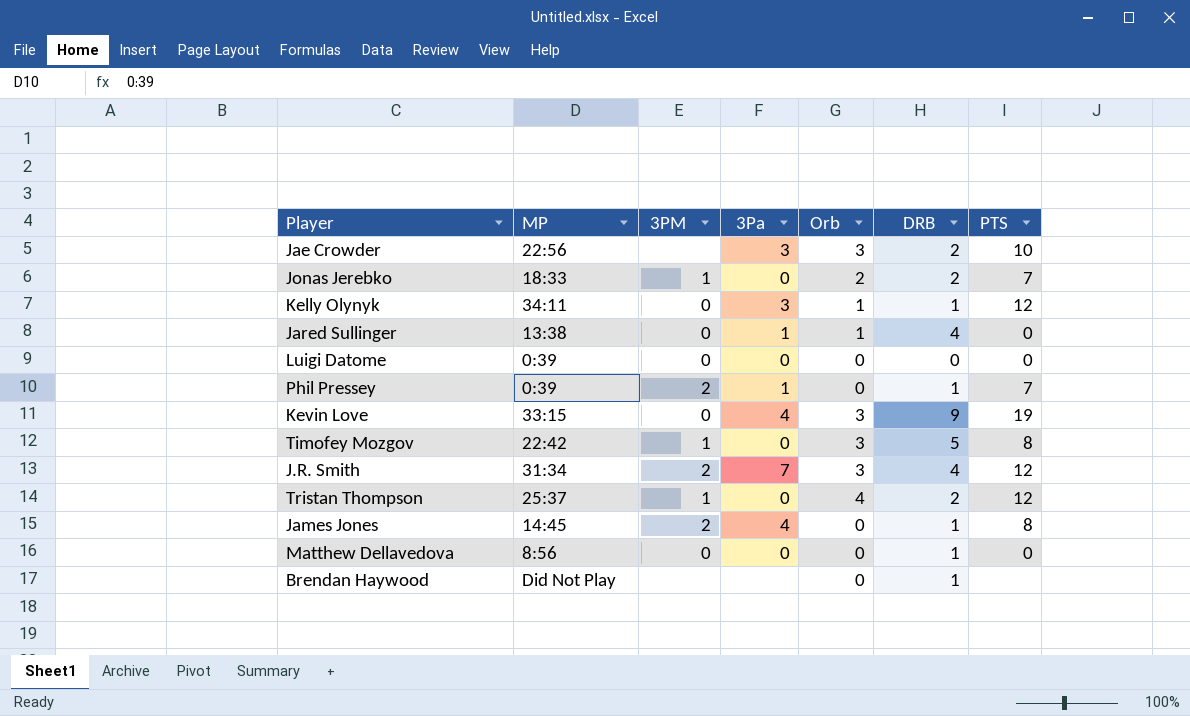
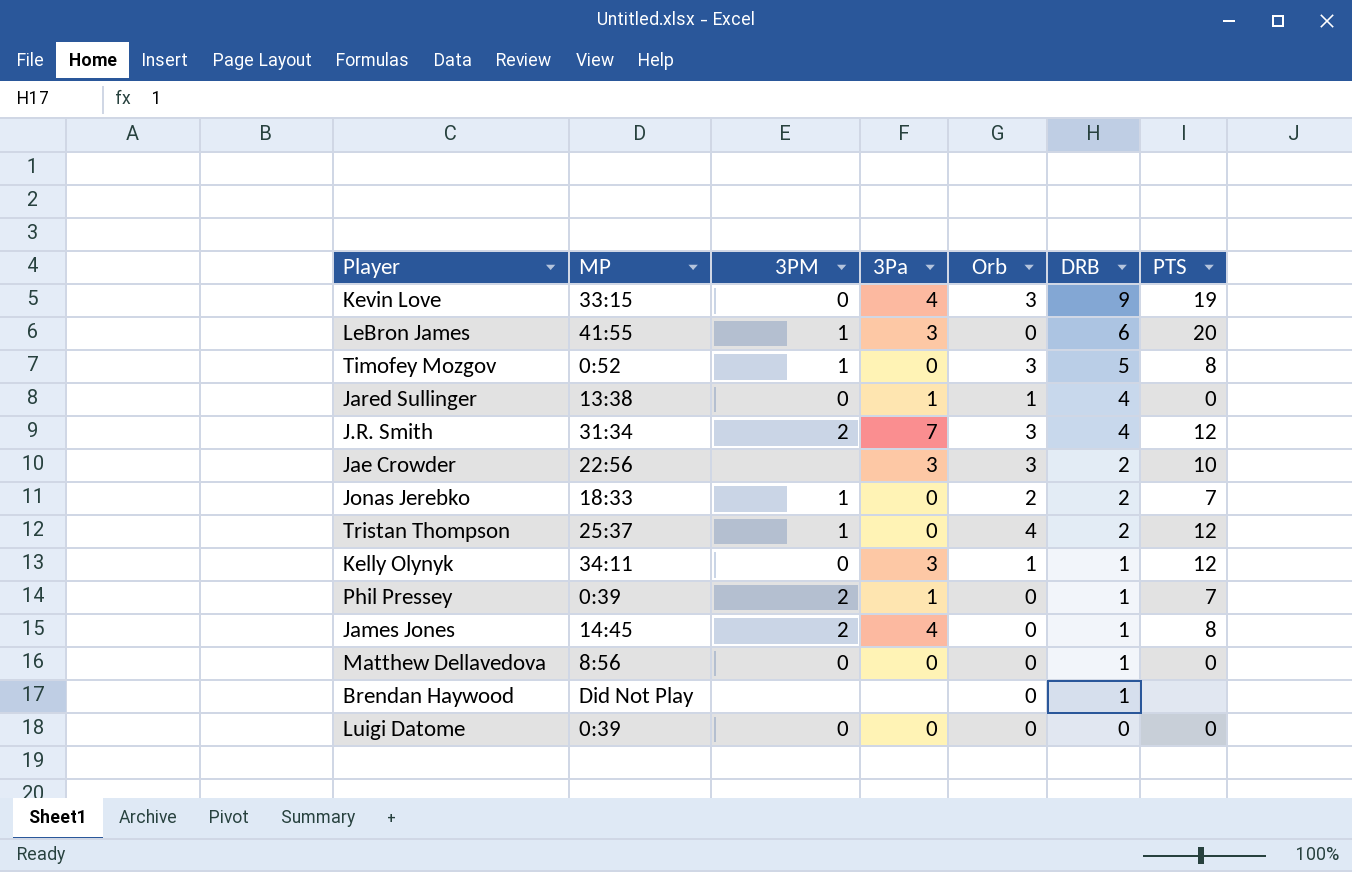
row order: none -> DRB descending
row LeBron James: none -> 41:55 | 1 | 3 | 0 | 6 | 20
Timofey Mozgov | MP: 22:42 -> 0:52

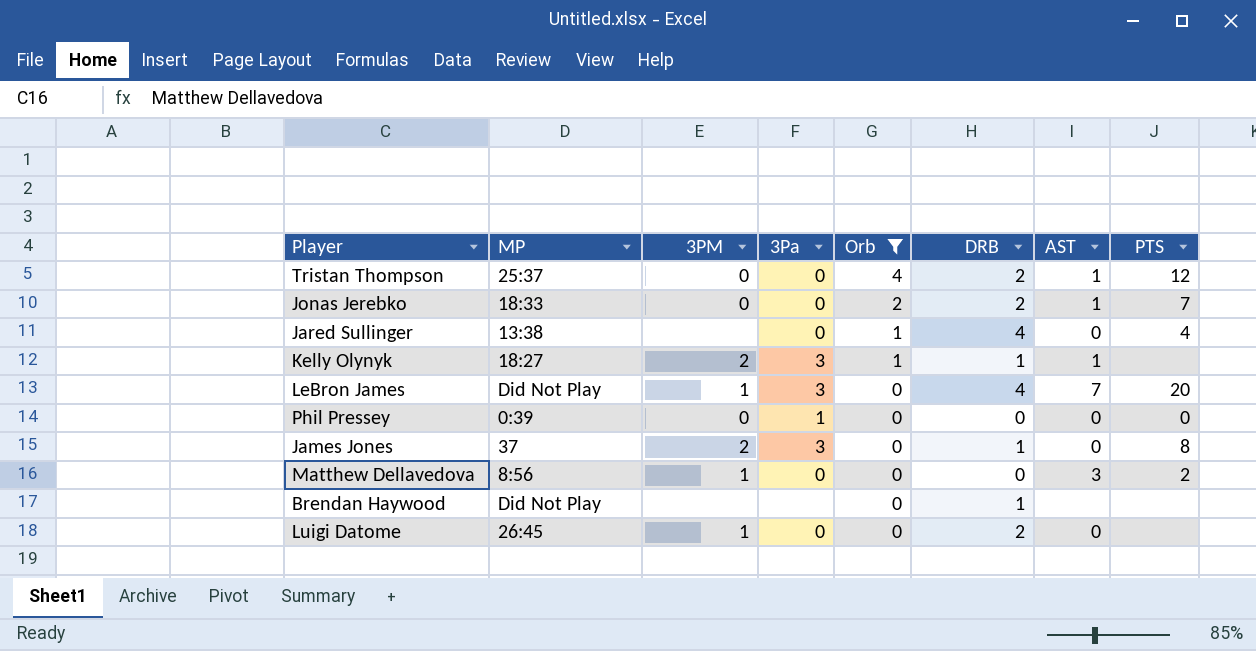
filter: none -> Orb != 3
row order: DRB descending -> Orb descending
column AST | position: none -> 7
Tristan Thompson | 3PM: 1 -> 0
Jonas Jerebko | 3PM: 1 -> 0
Jared Sullinger | 3PM: 0 -> none
Jared Sullinger | 3Pa: 1 -> 0
Jared Sullinger | PTS: 0 -> 4
Kelly Olynyk | MP: 34:11 -> 18:27
Kelly Olynyk | 3PM: 0 -> 2
Kelly Olynyk | PTS: 12 -> none
LeBron James | MP: 41:55 -> Did Not Play
LeBron James | DRB: 6 -> 4
Phil Pressey | 3PM: 2 -> 0
Phil Pressey | DRB: 1 -> 0
Phil Pressey | PTS: 7 -> 0
James Jones | MP: 14:45 -> 37
James Jones | 3Pa: 4 -> 3
Matthew Dellavedova | 3PM: 0 -> 1
Matthew Dellavedova | DRB: 1 -> 0
Matthew Dellavedova | PTS: 0 -> 2
Luigi Datome | MP: 0:39 -> 26:45
Luigi Datome | 3PM: 0 -> 1
Luigi Datome | DRB: 0 -> 2
Luigi Datome | PTS: 0 -> none

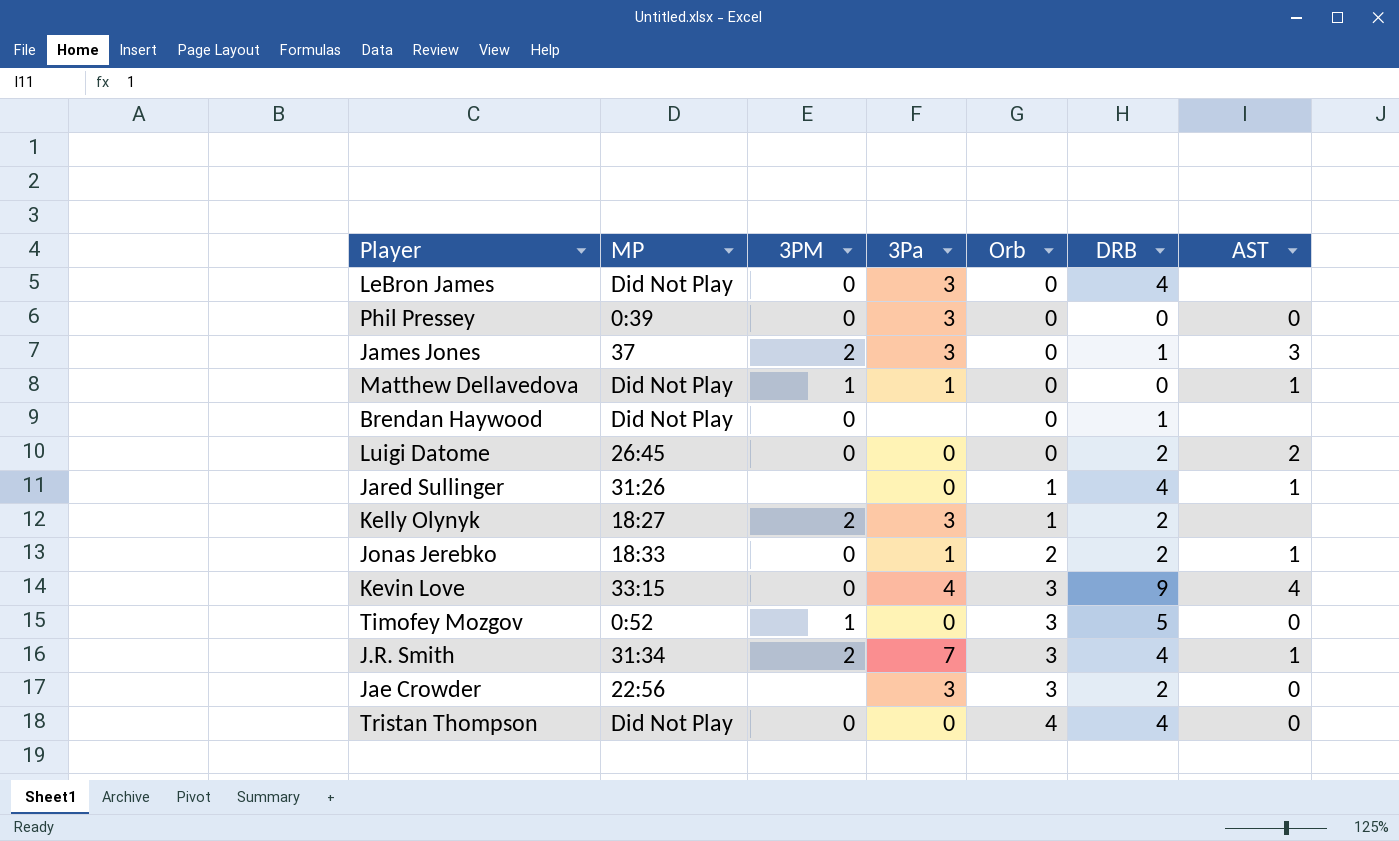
filter: Orb != 3 -> none
row order: Orb descending -> Orb ascending
column PTS | position: 8 -> none
LeBron James | 3PM: 1 -> 0
LeBron James | AST: 7 -> none
Phil Pressey | 3Pa: 1 -> 3
James Jones | AST: 0 -> 3
Matthew Dellavedova | MP: 8:56 -> Did Not Play
Matthew Dellavedova | 3Pa: 0 -> 1
Matthew Dellavedova | AST: 3 -> 1
Brendan Haywood | 3PM: none -> 0
Luigi Datome | 3PM: 1 -> 0
Luigi Datome | AST: 0 -> 2
Jared Sullinger | MP: 13:38 -> 31:26
Jared Sullinger | AST: 0 -> 1
Kelly Olynyk | DRB: 1 -> 2
Kelly Olynyk | AST: 1 -> none
Jonas Jerebko | 3Pa: 0 -> 1
Tristan Thompson | MP: 25:37 -> Did Not Play
Tristan Thompson | DRB: 2 -> 4
Tristan Thompson | AST: 1 -> 0

